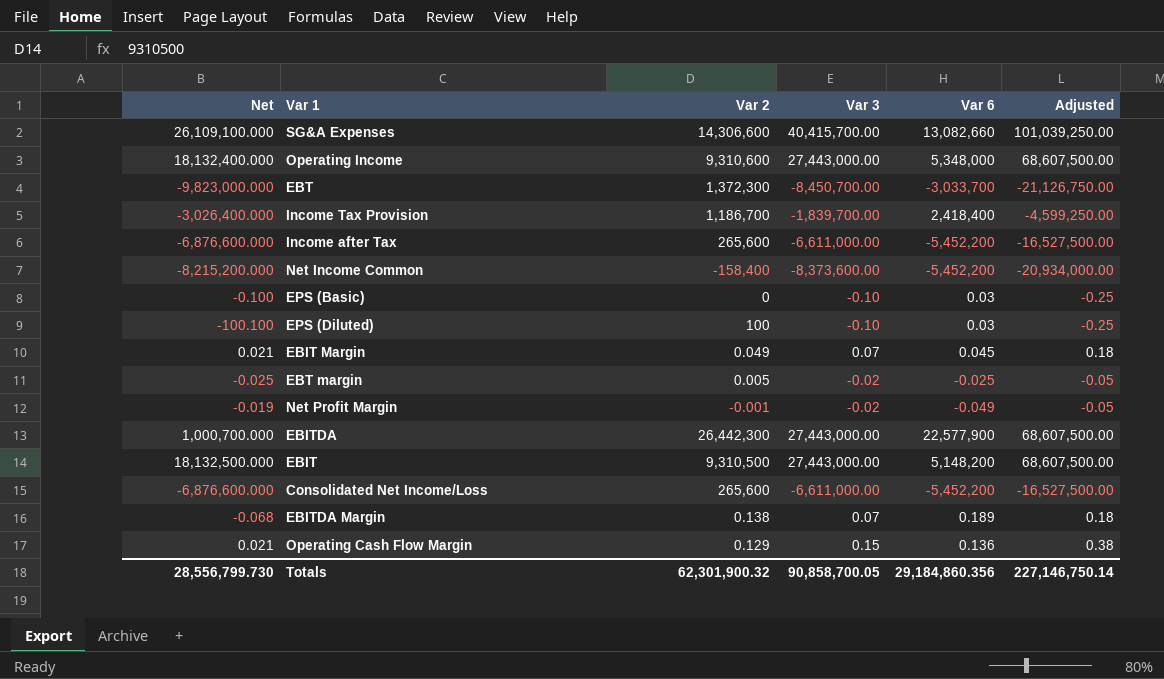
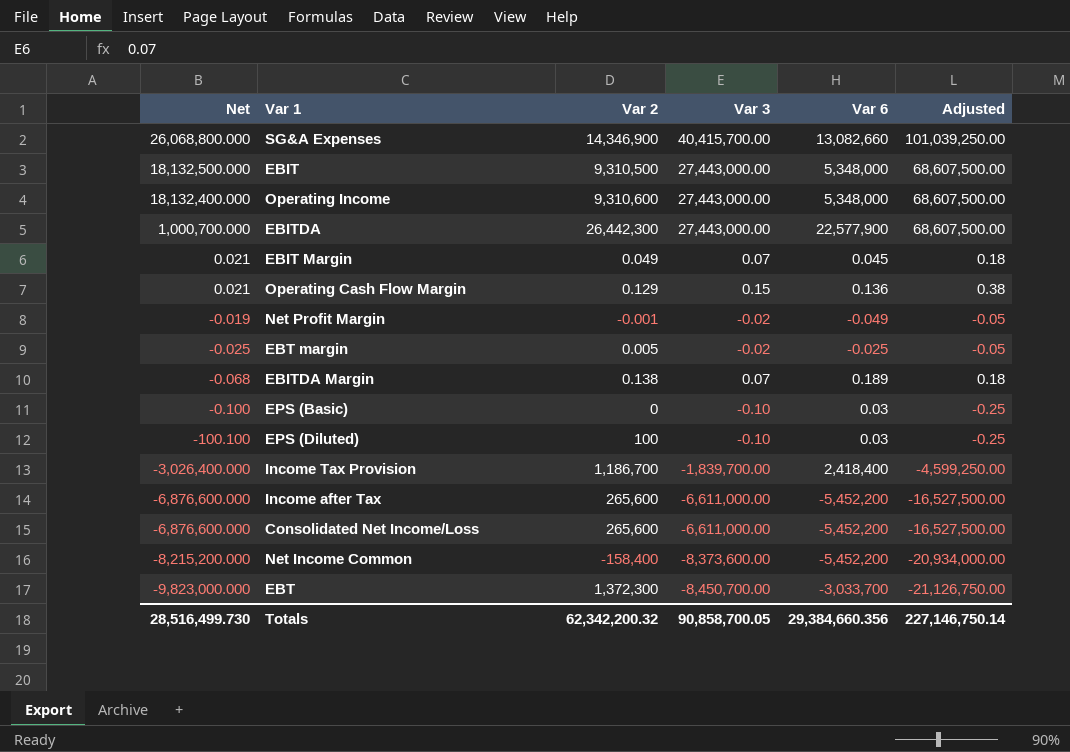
row order: none -> Net descending
SG&A Expenses | Net: 26,109,100.000 -> 26,068,800.000
SG&A Expenses | Var 2: 14,306,600 -> 14,346,900
EBIT | Var 6: 5,148,200 -> 5,348,000
Totals | Net: 28,556,799.730 -> 28,516,499.730
Totals | Var 2: 62,301,900.32 -> 62,342,200.32
Totals | Var 6: 29,184,860.356 -> 29,384,660.356

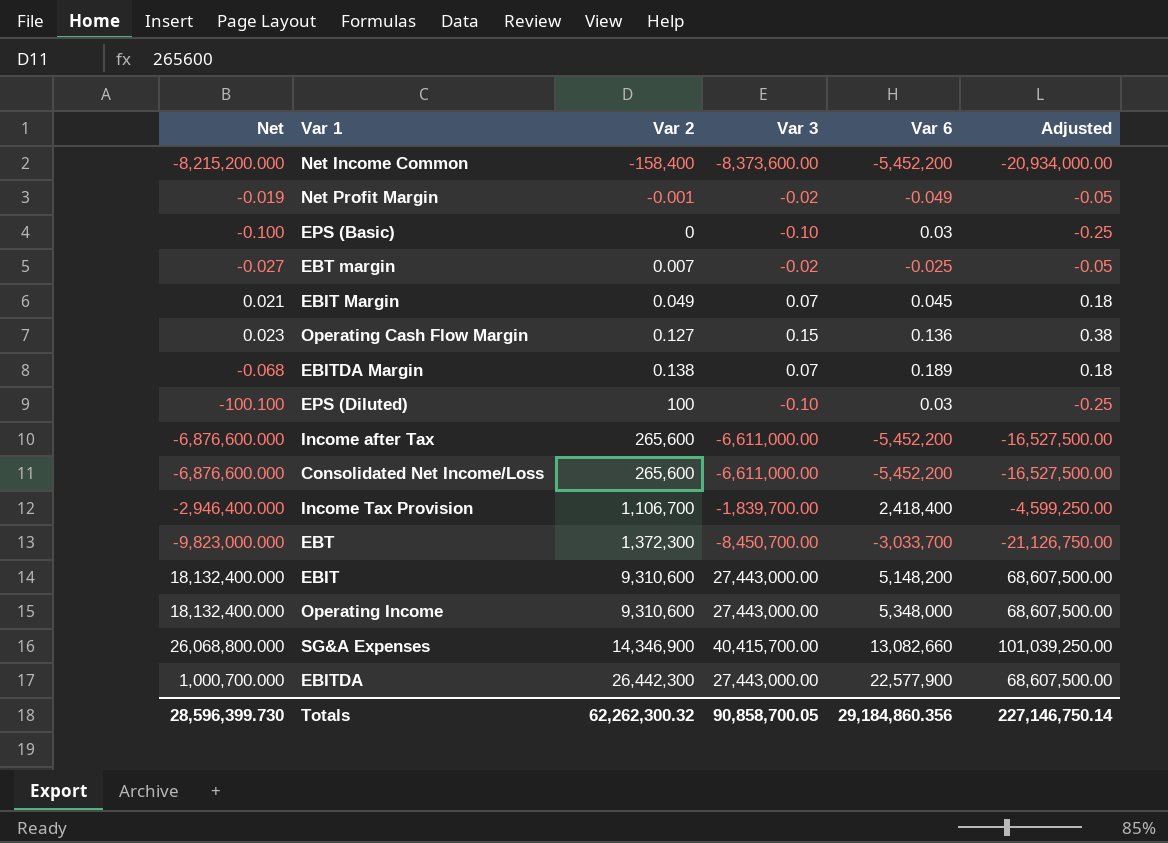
row order: Net descending -> Var 2 ascending
EBT margin | Net: -0.025 -> -0.027
EBT margin | Var 2: 0.005 -> 0.007
Operating Cash Flow Margin | Net: 0.021 -> 0.023
Operating Cash Flow Margin | Var 2: 0.129 -> 0.127
Income Tax Provision | Net: -3,026,400.000 -> -2,946,400.000
Income Tax Provision | Var 2: 1,186,700 -> 1,106,700
EBIT | Net: 18,132,500.000 -> 18,132,400.000
EBIT | Var 2: 9,310,500 -> 9,310,600
EBIT | Var 6: 5,348,000 -> 5,148,200
Totals | Net: 28,516,499.730 -> 28,596,399.730
Totals | Var 2: 62,342,200.32 -> 62,262,300.32
Totals | Var 6: 29,384,660.356 -> 29,184,860.356

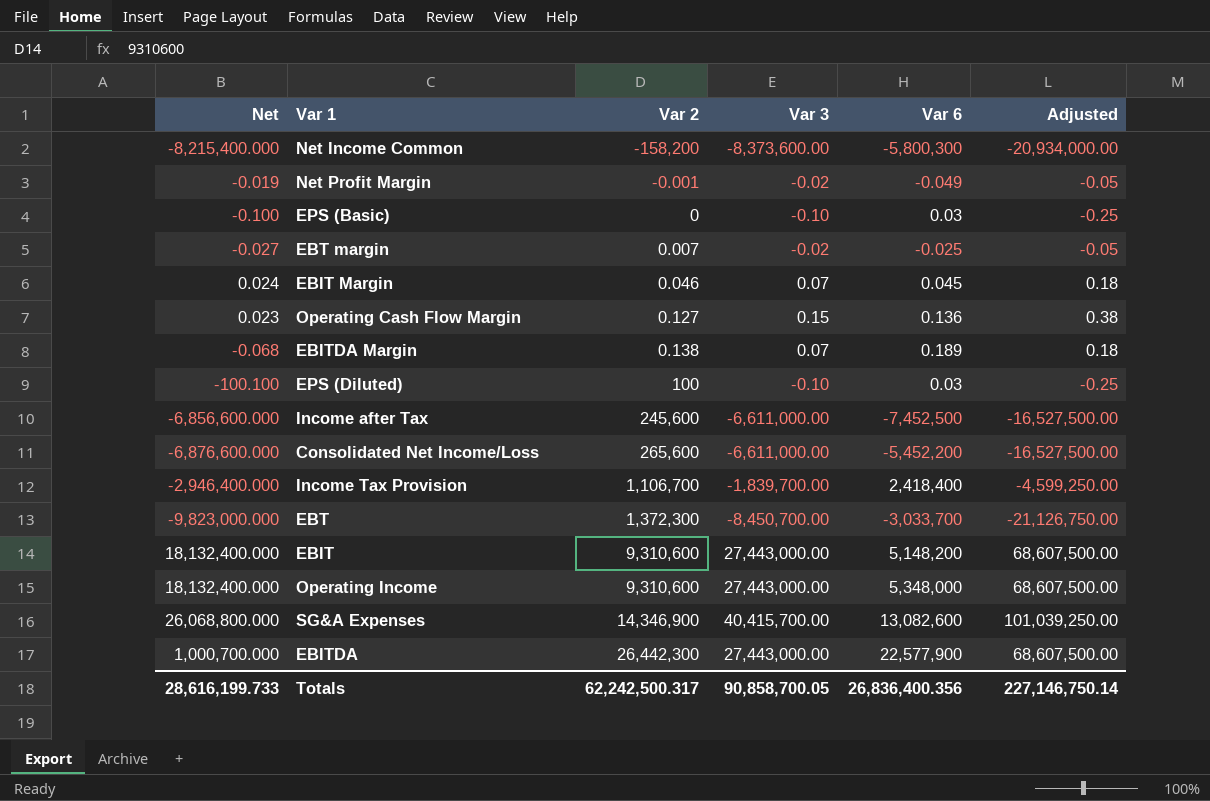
Net Income Common | Net: -8,215,200.000 -> -8,215,400.000
Net Income Common | Var 2: -158,400 -> -158,200
Net Income Common | Var 6: -5,452,200 -> -5,800,300
EBIT Margin | Net: 0.021 -> 0.024
EBIT Margin | Var 2: 0.049 -> 0.046
Income after Tax | Net: -6,876,600.000 -> -6,856,600.000
Income after Tax | Var 2: 265,600 -> 245,600
Income after Tax | Var 6: -5,452,200 -> -7,452,500
SG&A Expenses | Var 6: 13,082,660 -> 13,082,600
Totals | Net: 28,596,399.730 -> 28,616,199.733
Totals | Var 2: 62,262,300.32 -> 62,242,500.317
Totals | Var 6: 29,184,860.356 -> 26,836,400.356

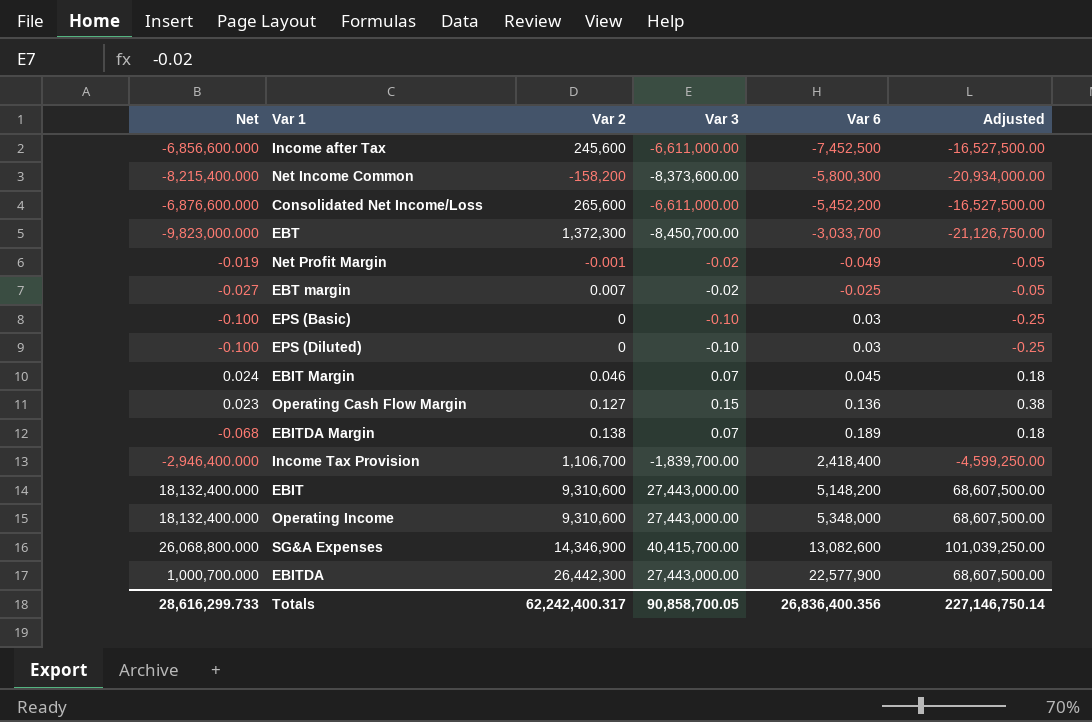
row order: Var 2 ascending -> Var 6 ascending
EPS (Diluted) | Net: -100.100 -> -0.100
EPS (Diluted) | Var 2: 100 -> 0
Totals | Net: 28,616,199.733 -> 28,616,299.733
Totals | Var 2: 62,242,500.317 -> 62,242,400.317

